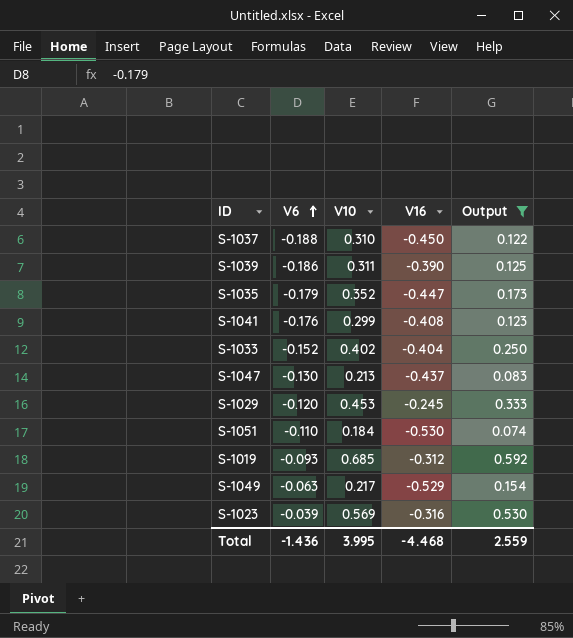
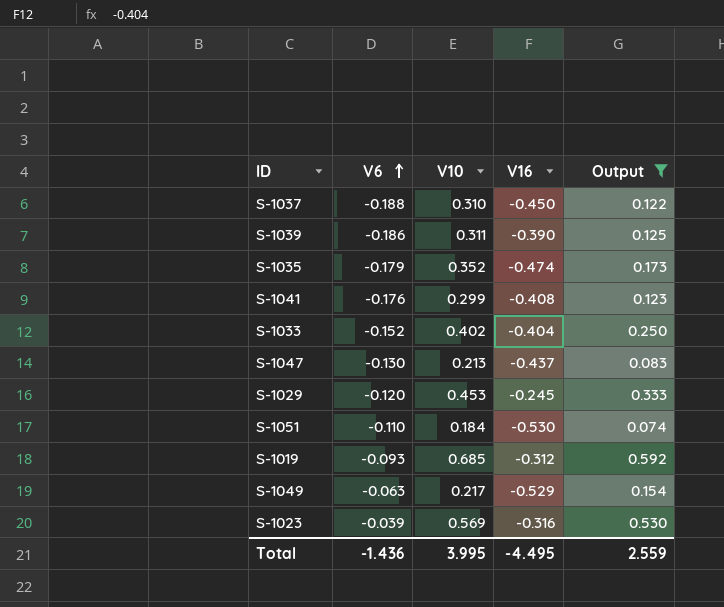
S-1035 | V16: -0.447 -> -0.474
Total | V16: -4.468 -> -4.495

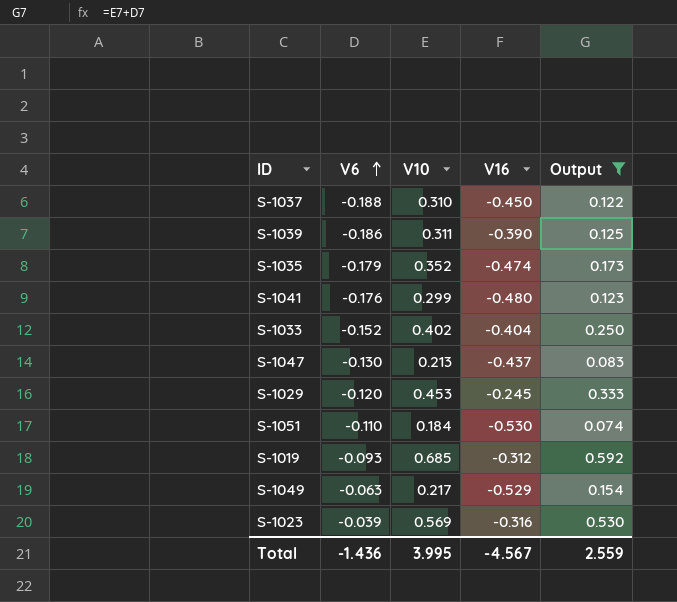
S-1041 | V16: -0.408 -> -0.480
Total | V16: -4.495 -> -4.567

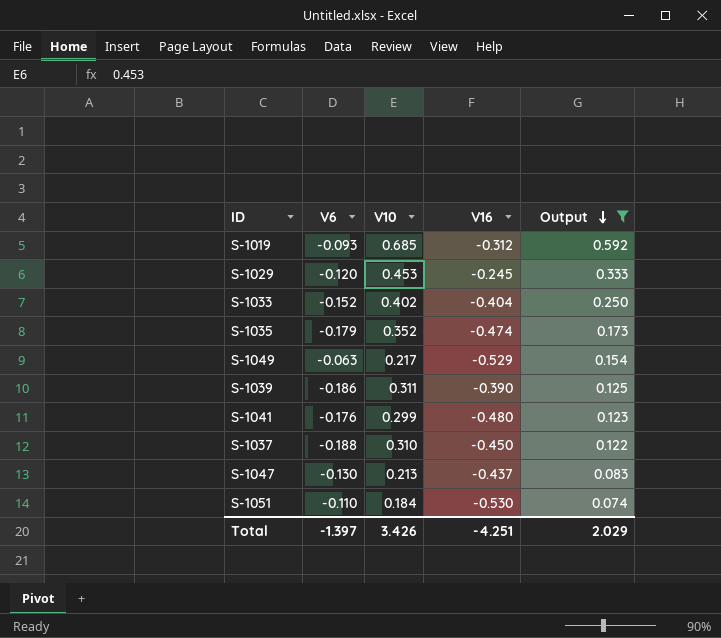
row order: V6 ascending -> Output descending
row S-1023: -0.039 | 0.569 | -0.316 | 0.530 -> none
Total | V6: -1.436 -> -1.397
Total | V10: 3.995 -> 3.426
Total | V16: -4.567 -> -4.251
Total | Output: 2.559 -> 2.029

